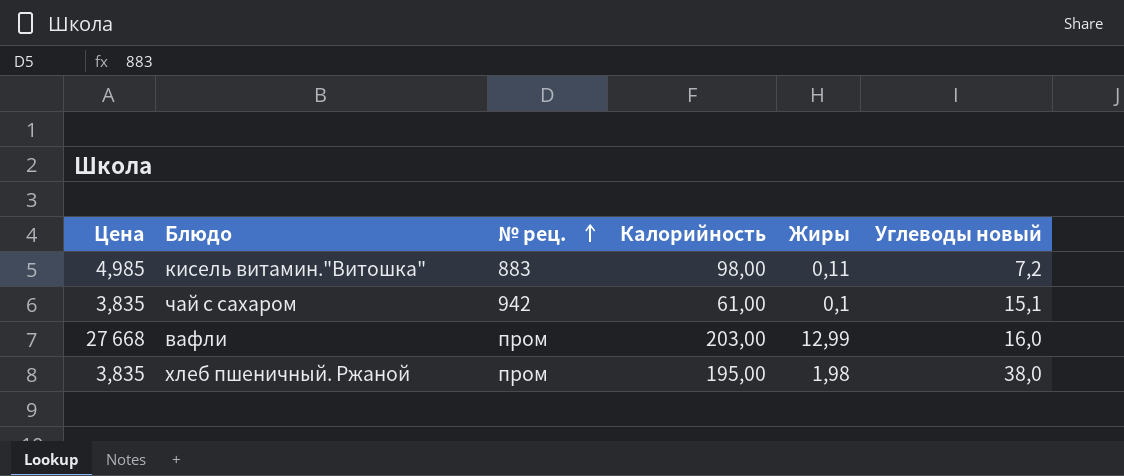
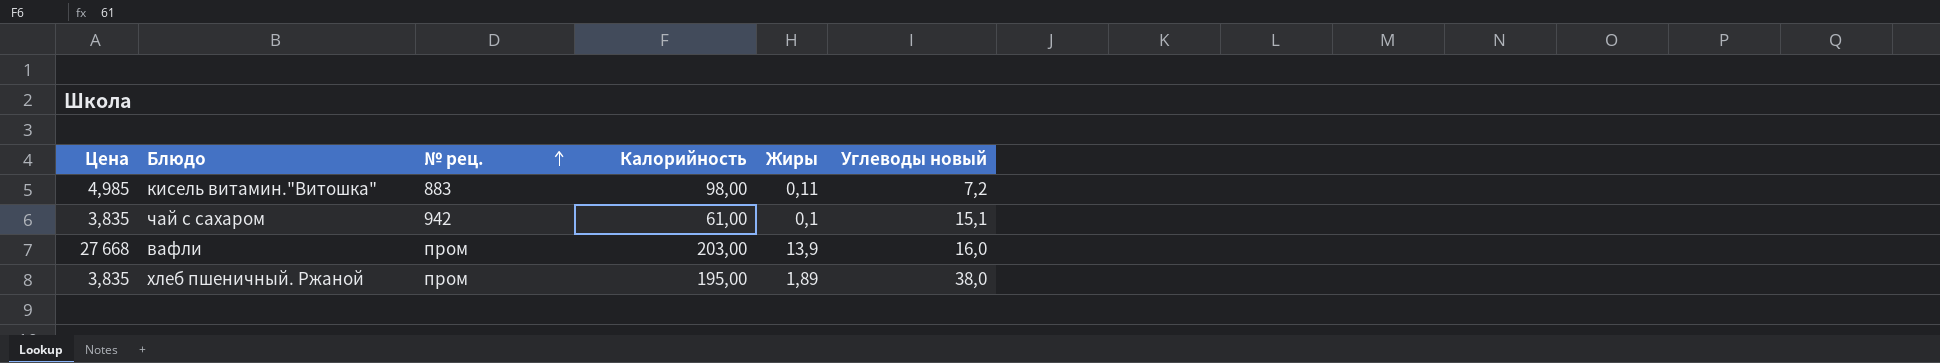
вафли | Жиры: 12,99 -> 13,9
хлеб пшеничный. Ржаной | Жиры: 1,98 -> 1,89

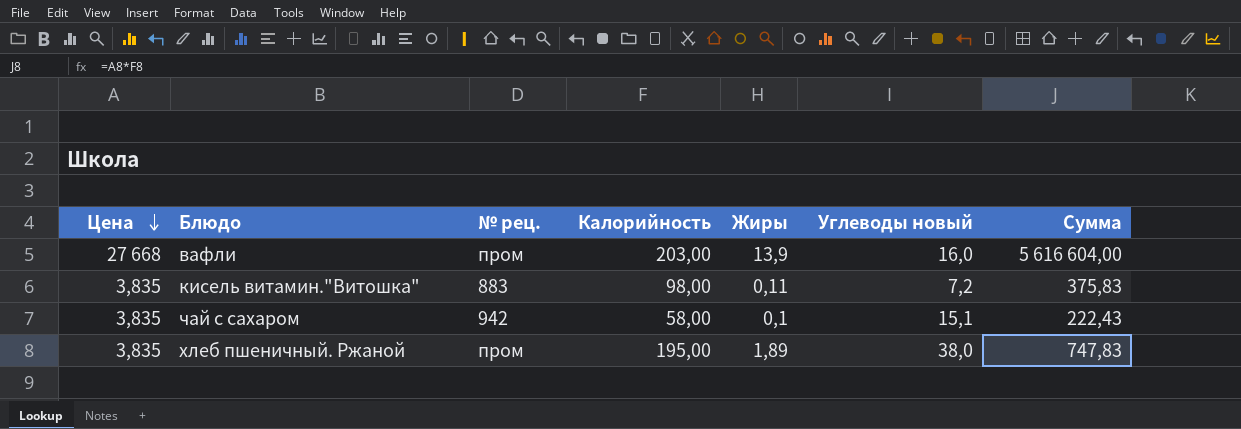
row order: № рец. ascending -> Цена descending
column Сумма | formula: none -> [Цена] * [Калорийность]
кисель витамин."Витошка" | Цена: 4,985 -> 3,835
чай с сахаром | Калорийность: 61,00 -> 58,00

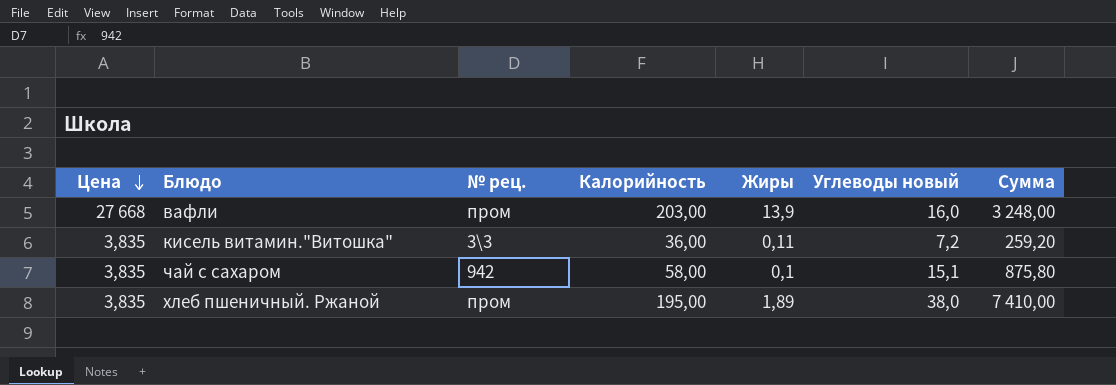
column Сумма | formula: [Цена] * [Калорийность] -> [Калорийность] * [Углеводы новый]
кисель витамин."Витошка" | № рец.: 883 -> 3\3
кисель витамин."Витошка" | Калорийность: 98,00 -> 36,00

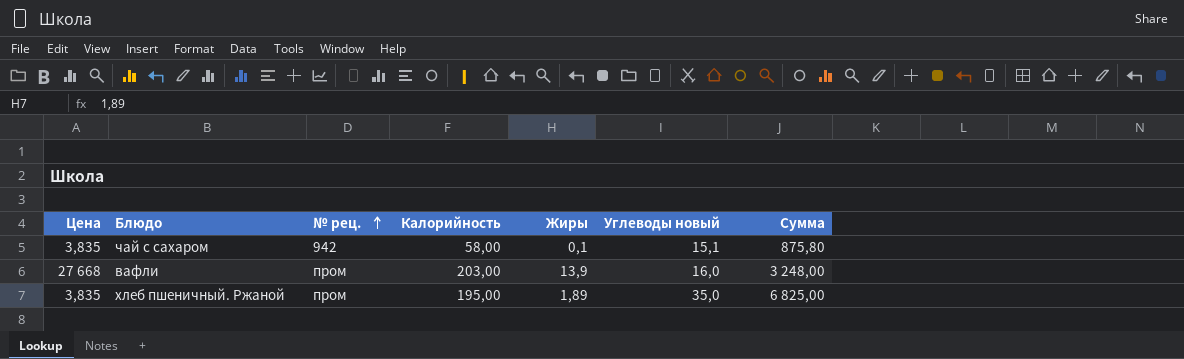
row order: Цена descending -> № рец. ascending
row кисель витамин."Витошка": 3,835 | 3\3 | 36,00 | 0,11 | 7,2 | 259,20 -> none
хлеб пшеничный. Ржаной | Углеводы новый: 38,0 -> 35,0
хлеб пшеничный. Ржаной | Сумма: 7 410,00 -> 6 825,00

